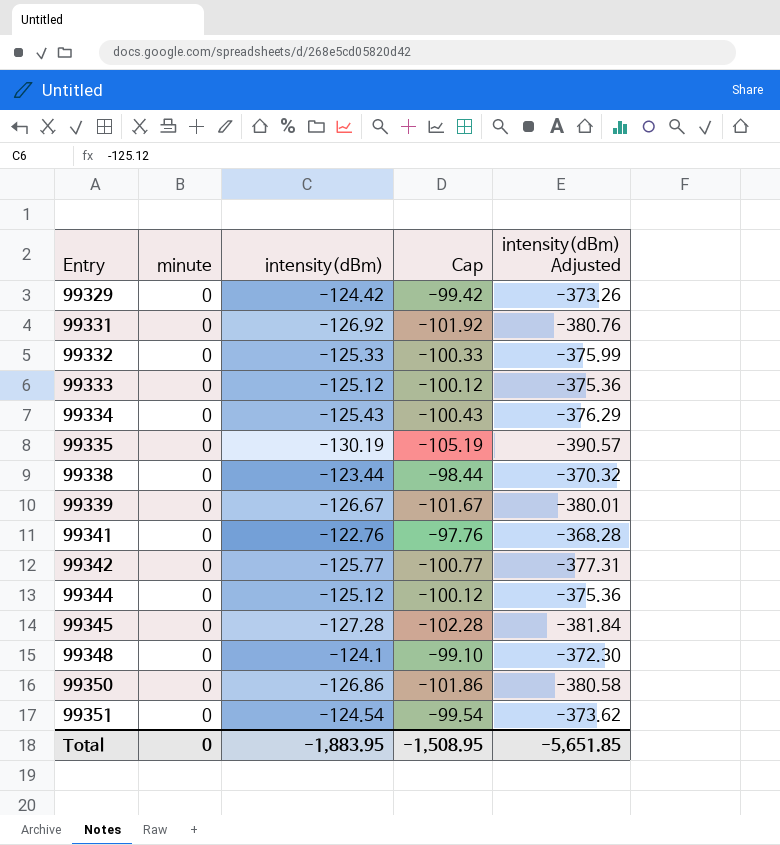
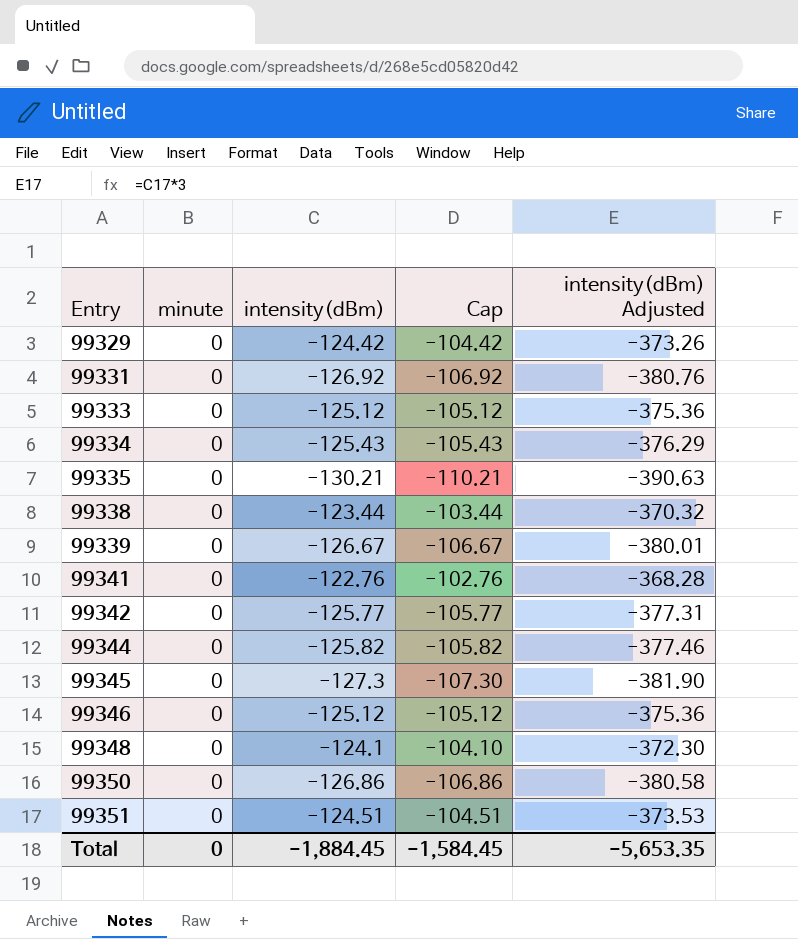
column Cap | formula: [intensity(dBm)] + 25 -> [intensity(dBm)] + 20
row 99332: 0 | -125.33 | -100.33 | -375.99 -> none
99335 | intensity(dBm): -130.19 -> -130.21
99335 | intensity(dBm) Adjusted: -390.57 -> -390.63
99344 | intensity(dBm): -125.12 -> -125.82
99344 | intensity(dBm) Adjusted: -375.36 -> -377.46
99345 | intensity(dBm): -127.28 -> -127.3
99345 | intensity(dBm) Adjusted: -381.84 -> -381.90
row 99346: none -> 0 | -125.12 | -105.12 | -375.36
99351 | intensity(dBm): -124.54 -> -124.51
99351 | intensity(dBm) Adjusted: -373.62 -> -373.53
Total | intensity(dBm): -1,883.95 -> -1,884.45
Total | Cap: -1,508.95 -> -1,584.45
Total | intensity(dBm) Adjusted: -5,651.85 -> -5,653.35

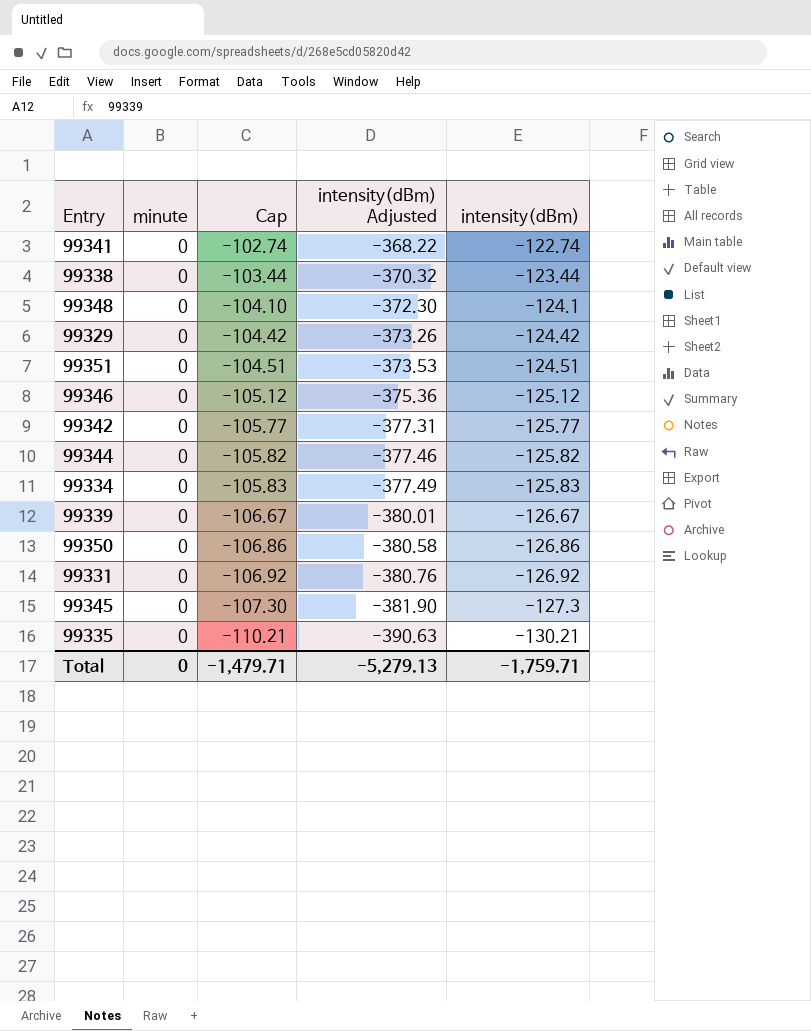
row order: Entry ascending -> Cap descending
column intensity(dBm) | position: 3 -> 5
row 99333: 0 | -125.12 | -105.12 | -375.36 -> none
99341 | Cap: -102.76 -> -102.74
99341 | intensity(dBm) Adjusted: -368.28 -> -368.22
99341 | intensity(dBm): -122.76 -> -122.74
99334 | Cap: -105.43 -> -105.83
99334 | intensity(dBm) Adjusted: -376.29 -> -377.49
99334 | intensity(dBm): -125.43 -> -125.83
Total | Cap: -1,584.45 -> -1,479.71
Total | intensity(dBm) Adjusted: -5,653.35 -> -5,279.13
Total | intensity(dBm): -1,884.45 -> -1,759.71

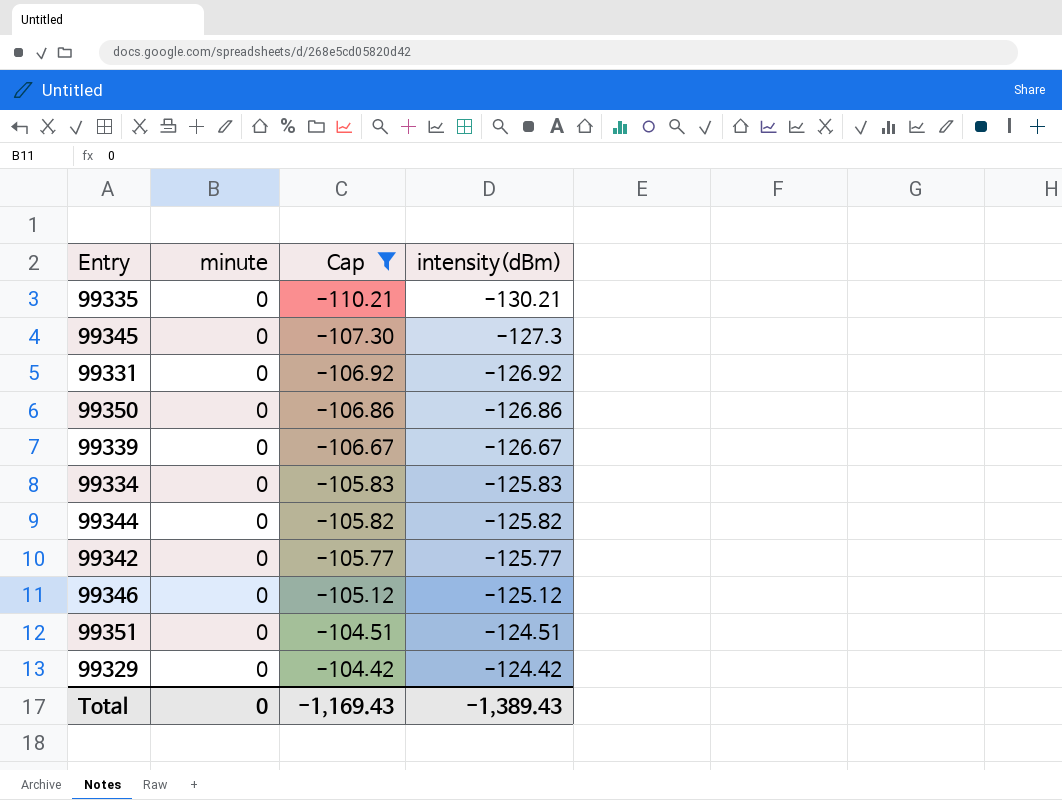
filter: none -> Cap <= -104.42
row order: Cap descending -> Cap ascending
column intensity(dBm) Adjusted | formula: [intensity(dBm)] * 3 -> none
Total | Cap: -1,479.71 -> -1,169.43
Total | intensity(dBm): -1,759.71 -> -1,389.43

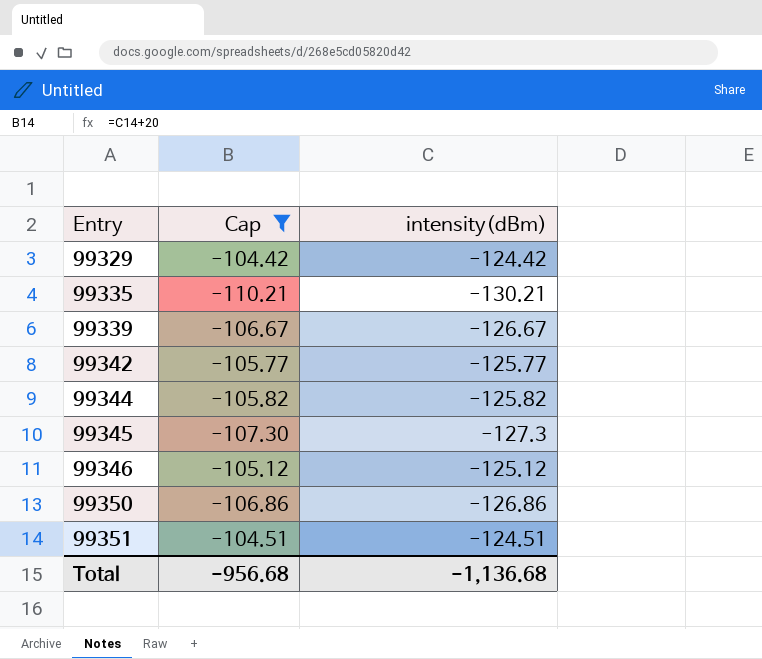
row order: Cap ascending -> Entry ascending
column minute | position: 2 -> none
row 99331: 0 | -106.92 | -126.92 -> none
row 99334: 0 | -105.83 | -125.83 -> none
Total | Cap: -1,169.43 -> -956.68
Total | intensity(dBm): -1,389.43 -> -1,136.68

